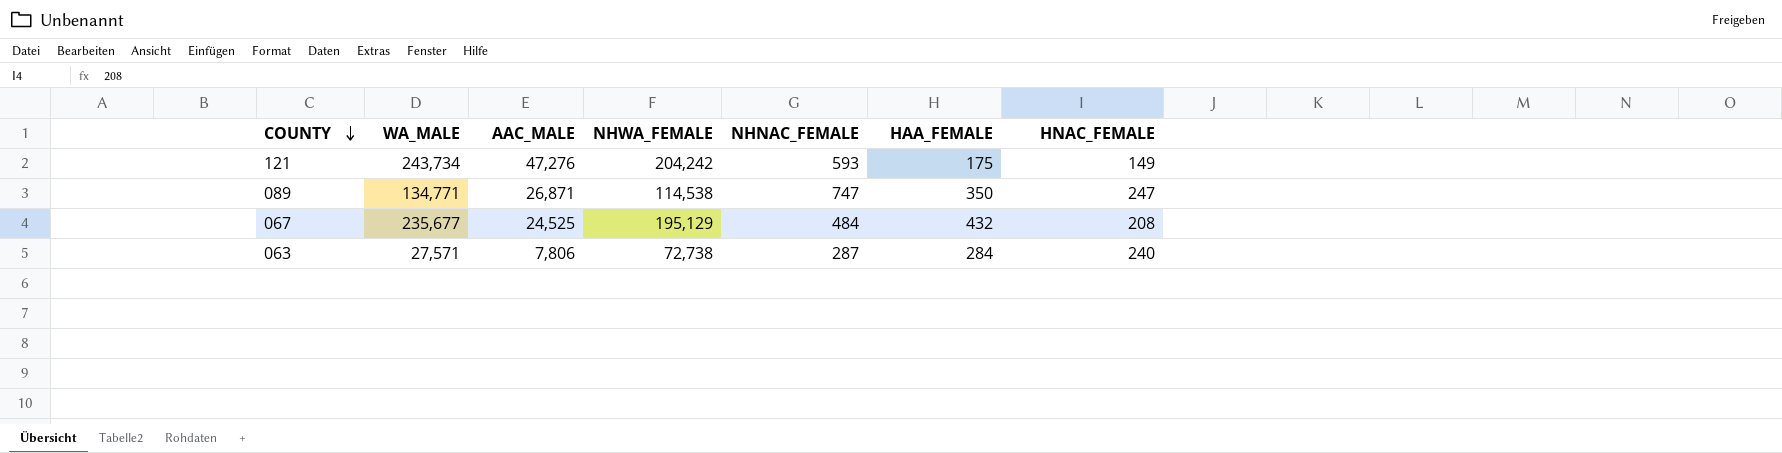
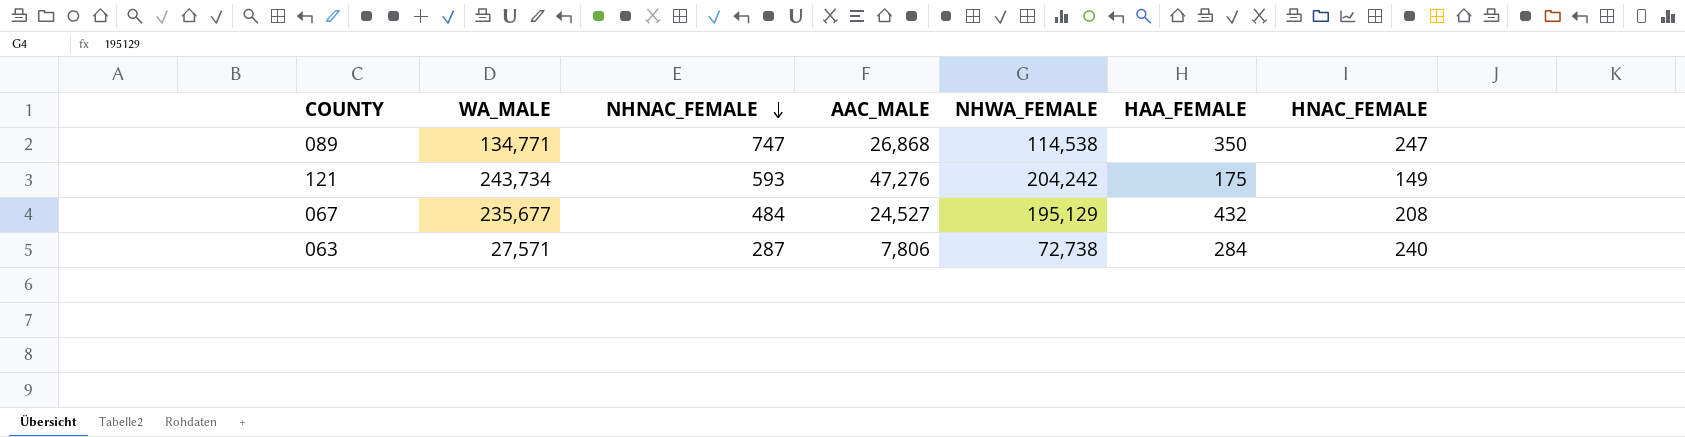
row order: COUNTY descending -> NHNAC_FEMALE descending
column NHNAC_FEMALE | position: 5 -> 3
089 | AAC_MALE: 26,871 -> 26,868
067 | AAC_MALE: 24,525 -> 24,527

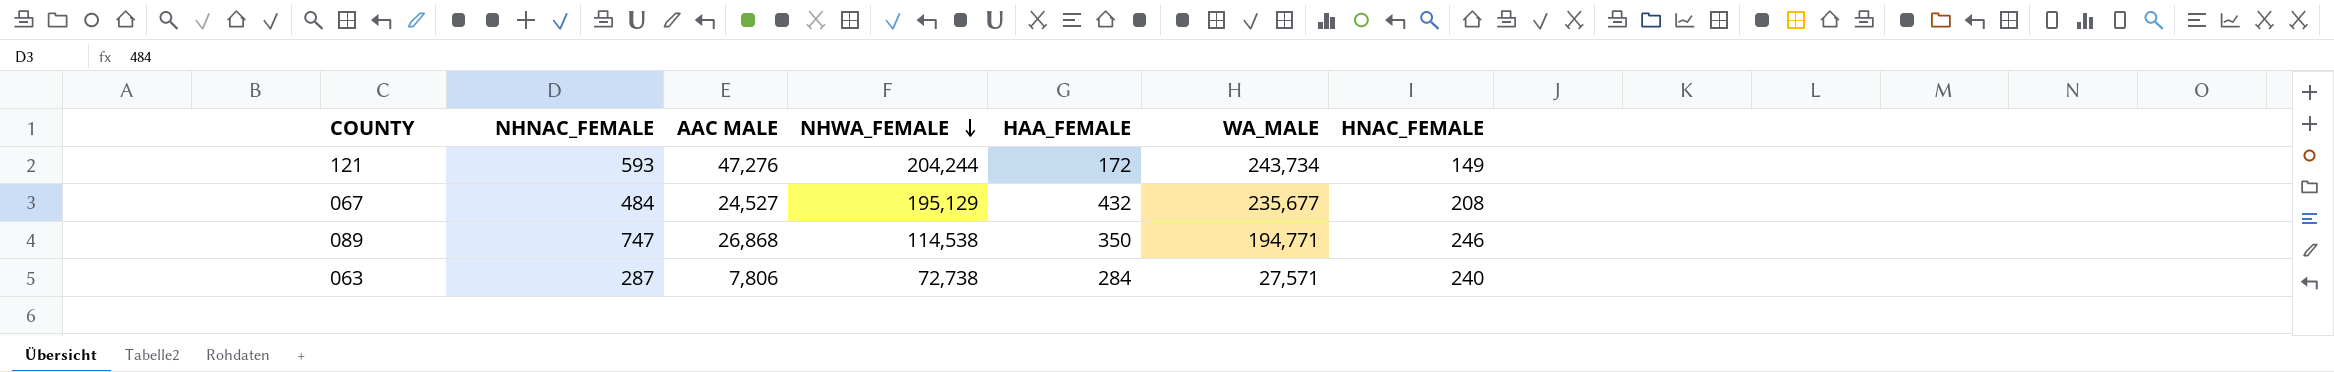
row order: NHNAC_FEMALE descending -> NHWA_FEMALE descending
column name: AAC_MALE -> AAC MALE
column WA_MALE | position: 2 -> 6
121 | NHWA_FEMALE: 204,242 -> 204,244
121 | HAA_FEMALE: 175 -> 172
089 | WA_MALE: 134,771 -> 194,771
089 | HNAC_FEMALE: 247 -> 246

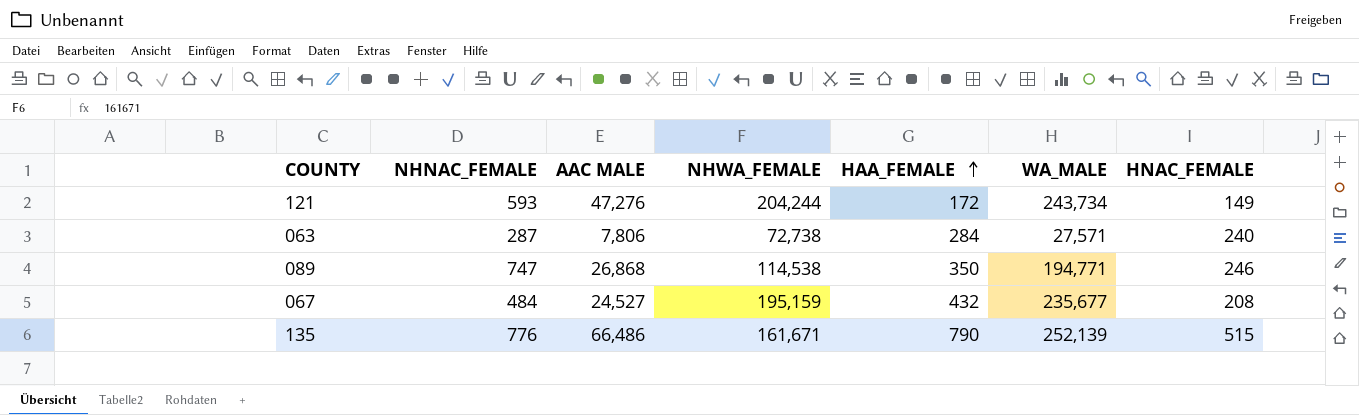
row order: NHWA_FEMALE descending -> HAA_FEMALE ascending
067 | NHWA_FEMALE: 195,129 -> 195,159
row 135: none -> 776 | 66,486 | 161,671 | 790 | 252,139 | 515

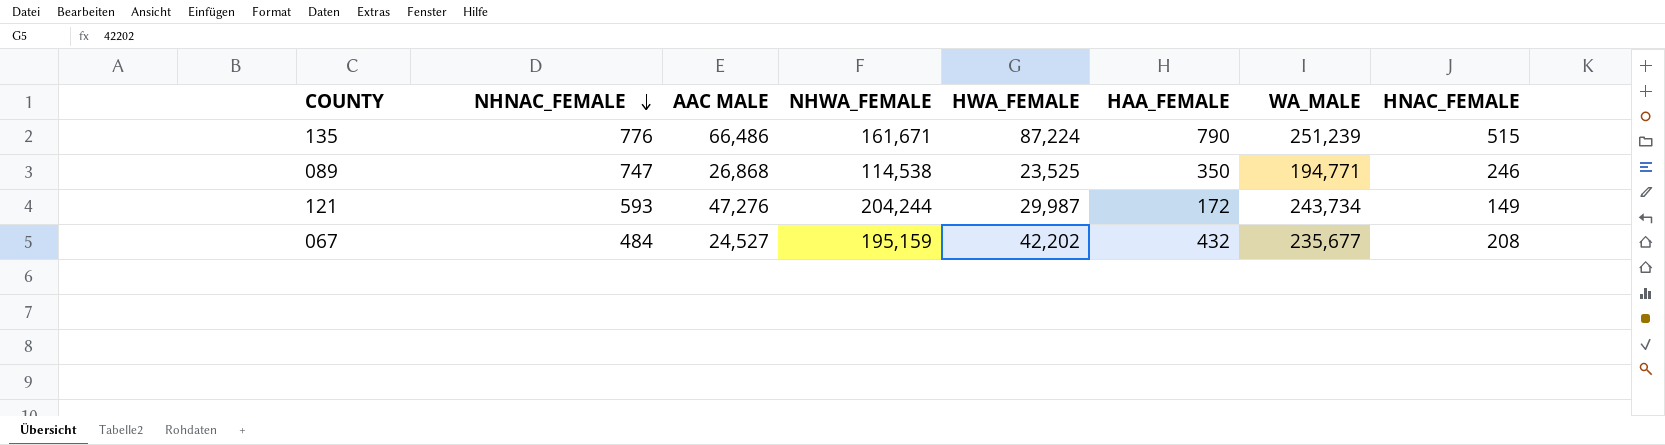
row order: HAA_FEMALE ascending -> NHNAC_FEMALE descending
column HWA_FEMALE | position: none -> 5
row 063: 287 | 7,806 | 72,738 | 284 | 27,571 | 240 -> none
135 | WA_MALE: 252,139 -> 251,239

